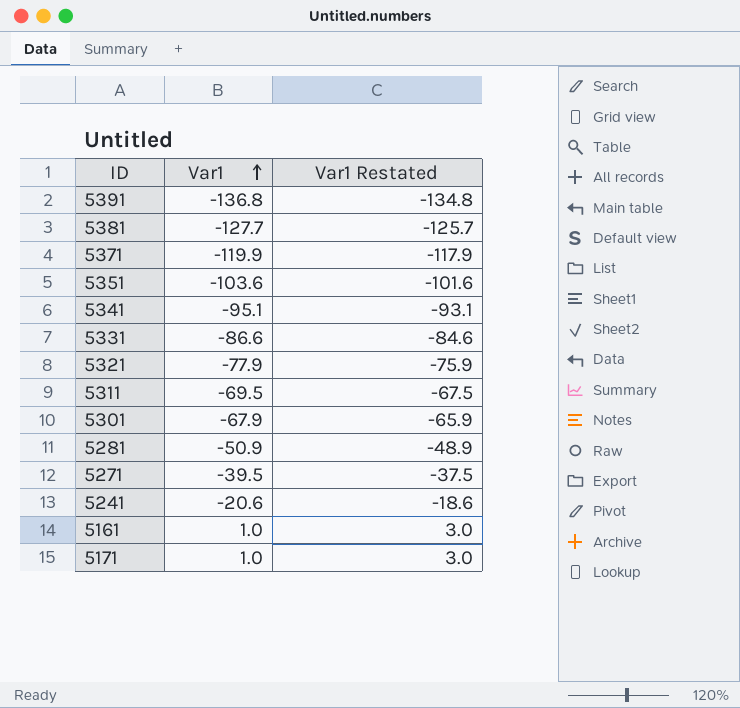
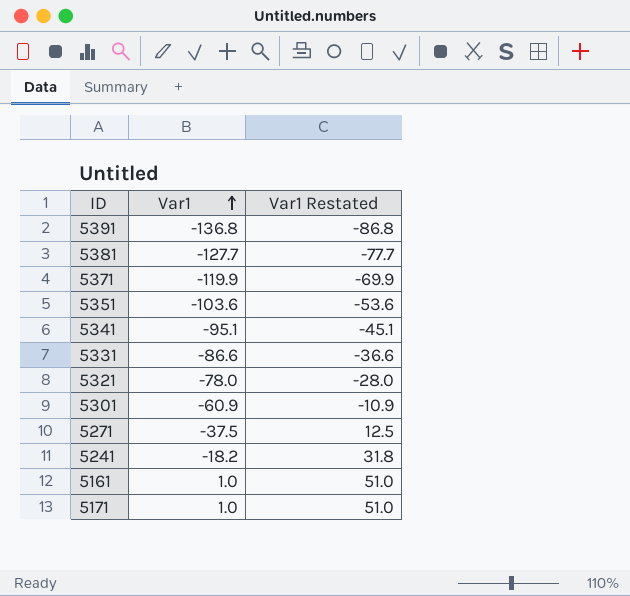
column Var1 Restated | formula: [Var1] + 2 -> [Var1] + 50
row 5311: -69.5 | -67.5 -> none
row 5281: -50.9 | -48.9 -> none
5321 | Var1: -77.9 -> -78.0
5301 | Var1: -67.9 -> -60.9
5271 | Var1: -39.5 -> -37.5
5241 | Var1: -20.6 -> -18.2

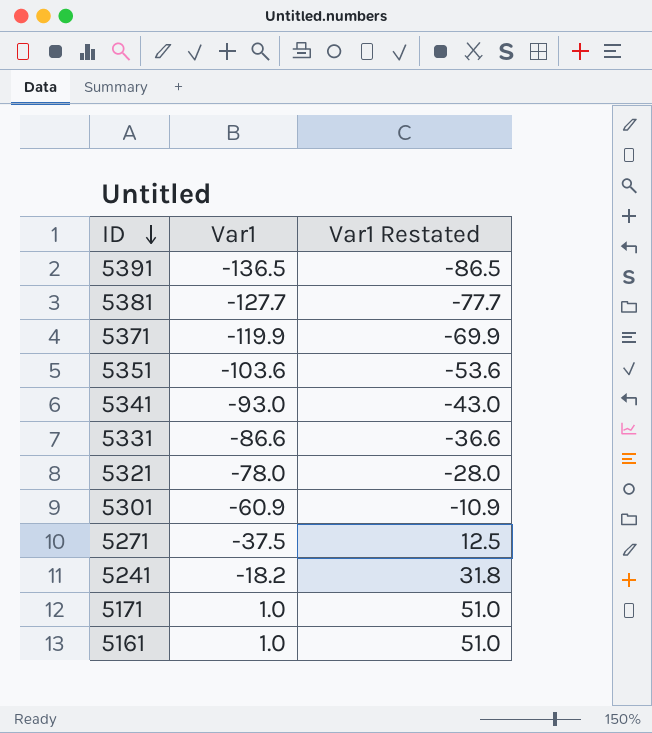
row order: Var1 ascending -> ID descending
5391 | Var1: -136.8 -> -136.5
5391 | Var1 Restated: -86.8 -> -86.5
5341 | Var1: -95.1 -> -93.0
5341 | Var1 Restated: -45.1 -> -43.0

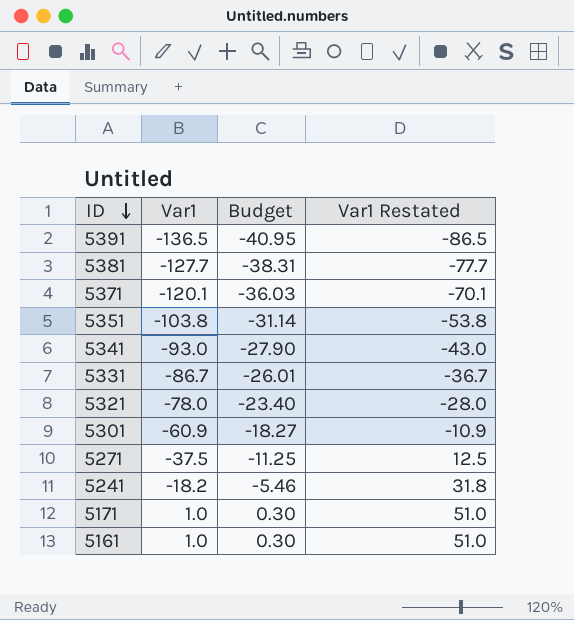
column Budget | formula: none -> [Var1] * 0.3
5371 | Var1: -119.9 -> -120.1
5371 | Var1 Restated: -69.9 -> -70.1
5351 | Var1: -103.6 -> -103.8
5351 | Var1 Restated: -53.6 -> -53.8
5331 | Var1: -86.6 -> -86.7
5331 | Var1 Restated: -36.6 -> -36.7

